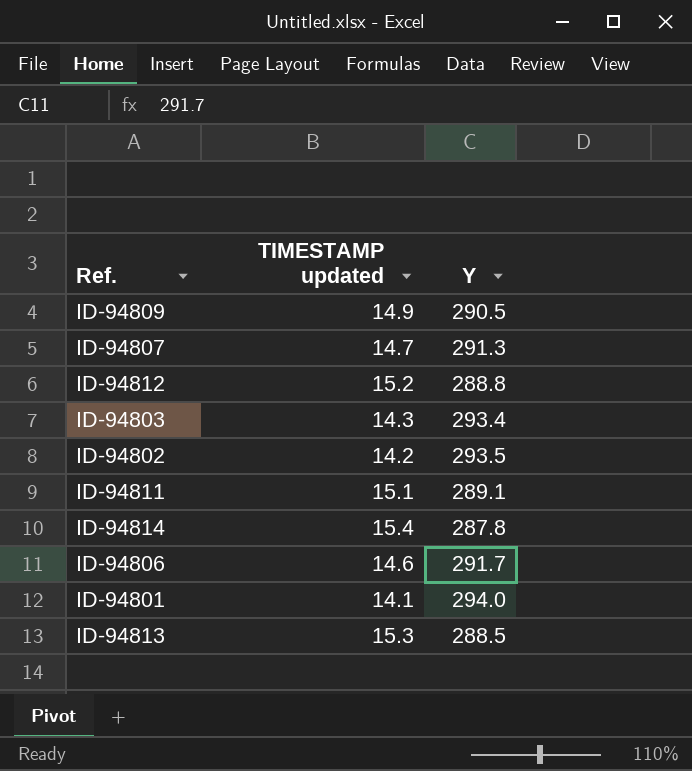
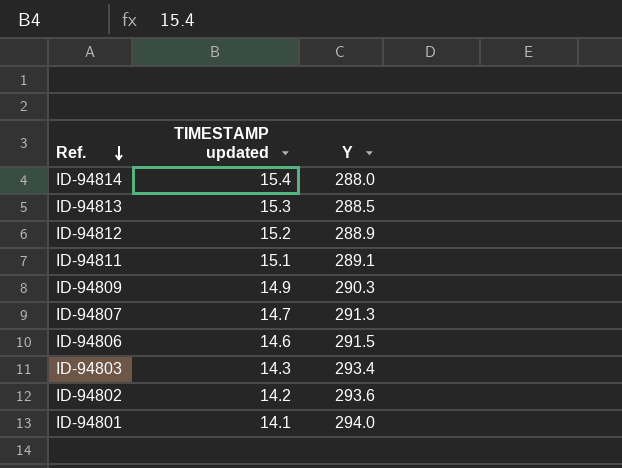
row order: none -> Ref. descending
ID-94814 | Y: 287.8 -> 288.0
ID-94812 | Y: 288.8 -> 288.9
ID-94809 | Y: 290.5 -> 290.3
ID-94806 | Y: 291.7 -> 291.5
ID-94802 | Y: 293.5 -> 293.6

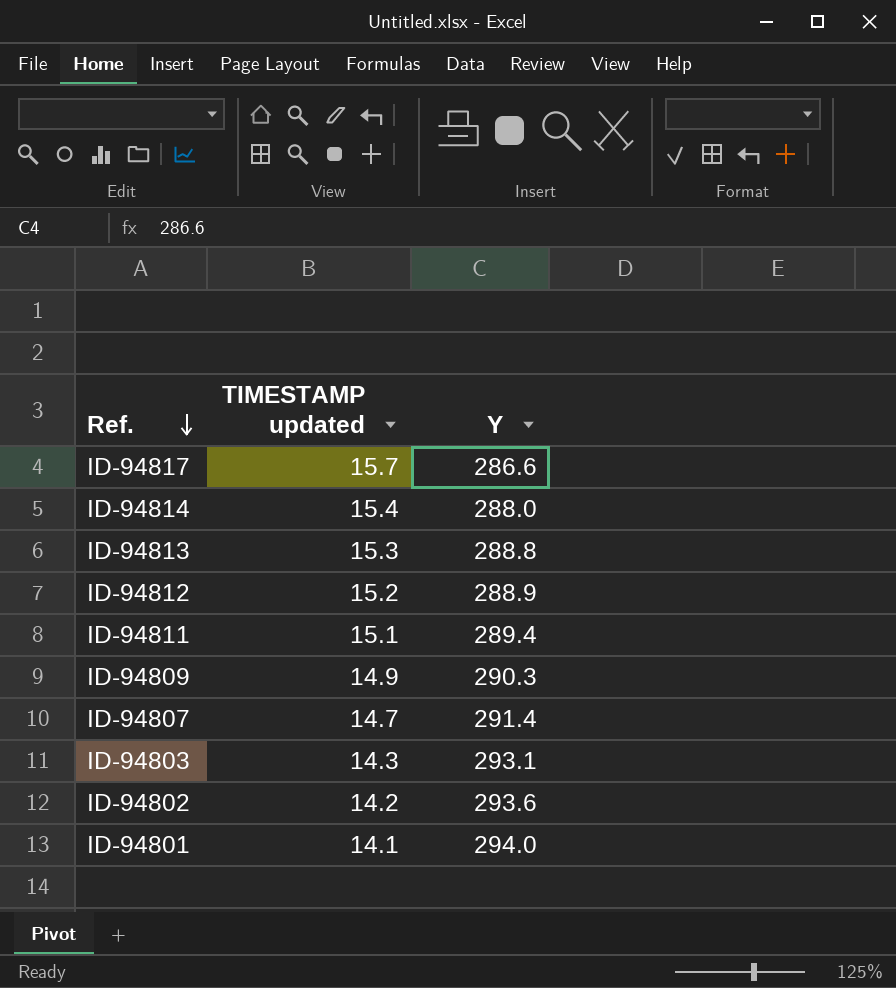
row ID-94806: 14.6 | 291.5 -> none
row ID-94817: none -> 15.7 | 286.6
ID-94813 | Y: 288.5 -> 288.8
ID-94811 | Y: 289.1 -> 289.4
ID-94807 | Y: 291.3 -> 291.4
ID-94803 | Y: 293.4 -> 293.1

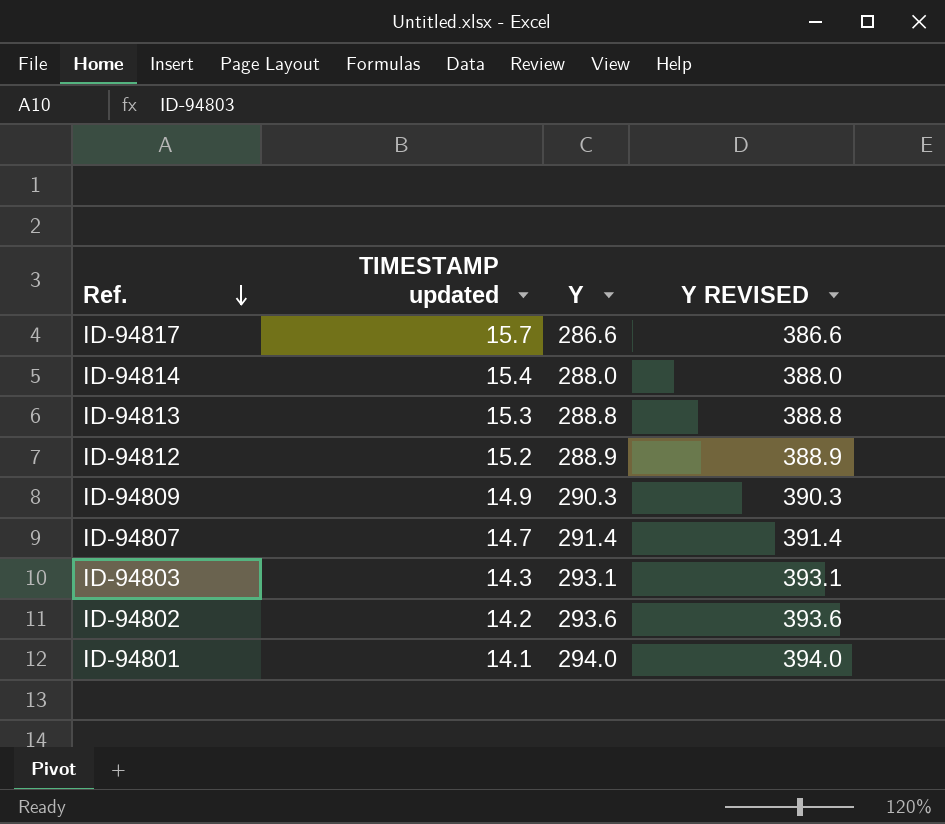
column Y REVISED | formula: none -> [Y] + 100
row ID-94811: 15.1 | 289.4 -> none

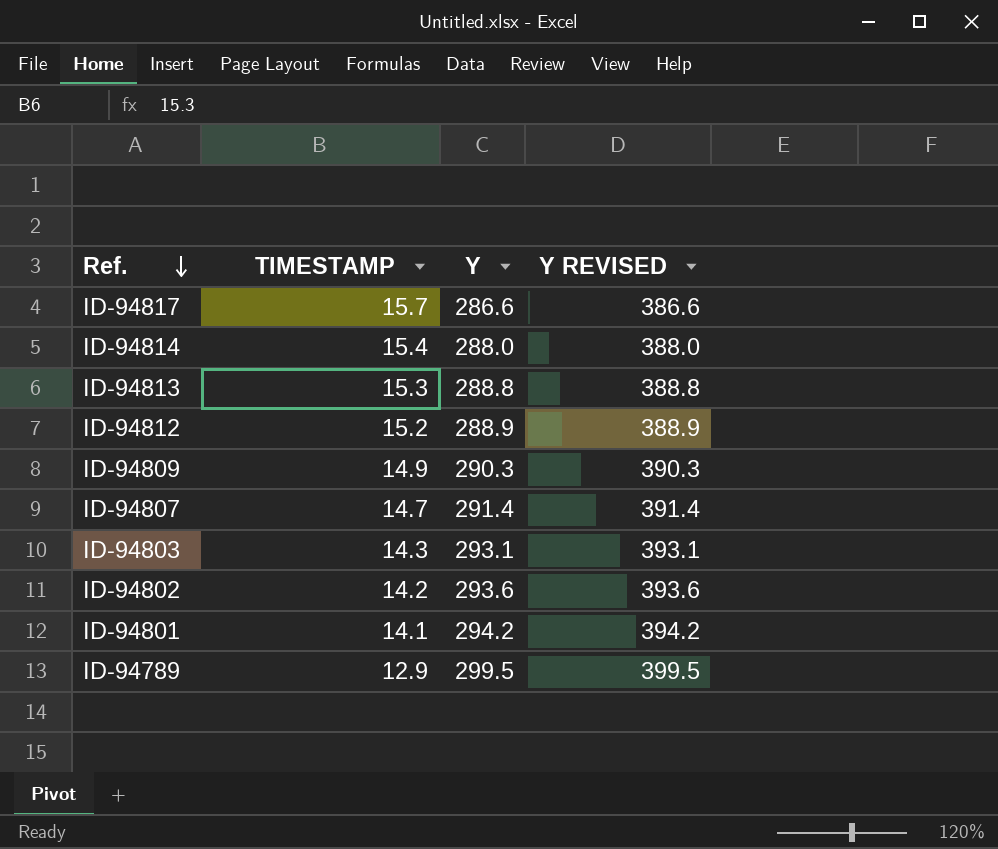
column name: TIMESTAMP updated -> TIMESTAMP
ID-94801 | Y: 294.0 -> 294.2
ID-94801 | Y REVISED: 394.0 -> 394.2
row ID-94789: none -> 12.9 | 299.5 | 399.5

